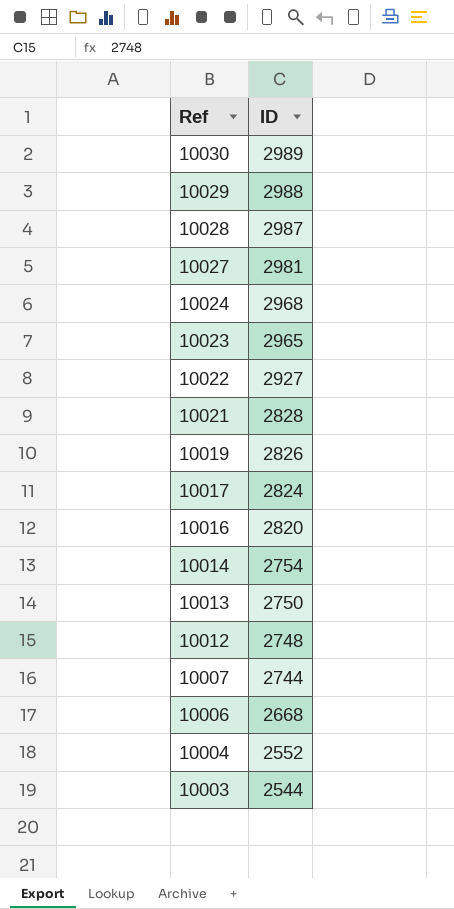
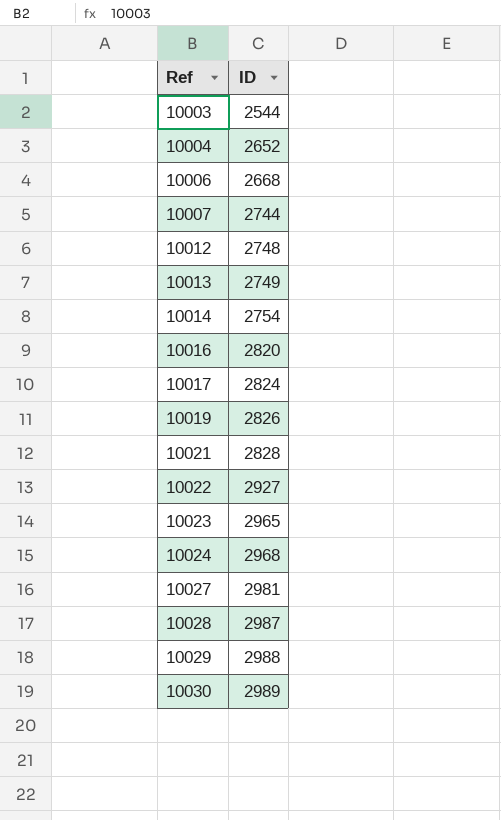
row order: Ref descending -> Ref ascending
10004 | ID: 2552 -> 2652
10013 | ID: 2750 -> 2749

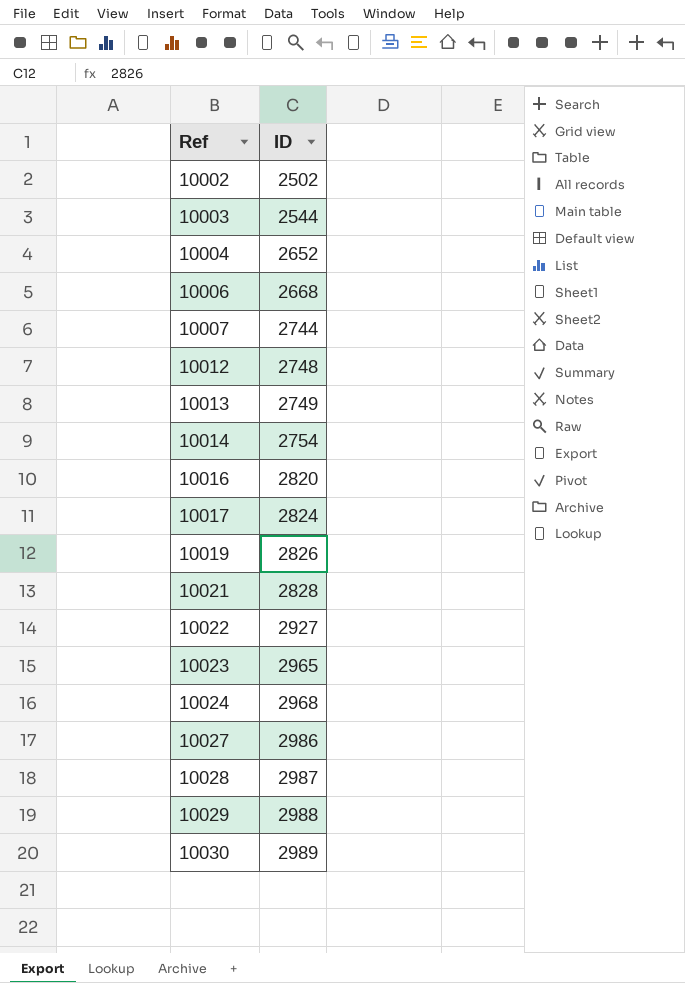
row 10002: none -> 2502
10027 | ID: 2981 -> 2986

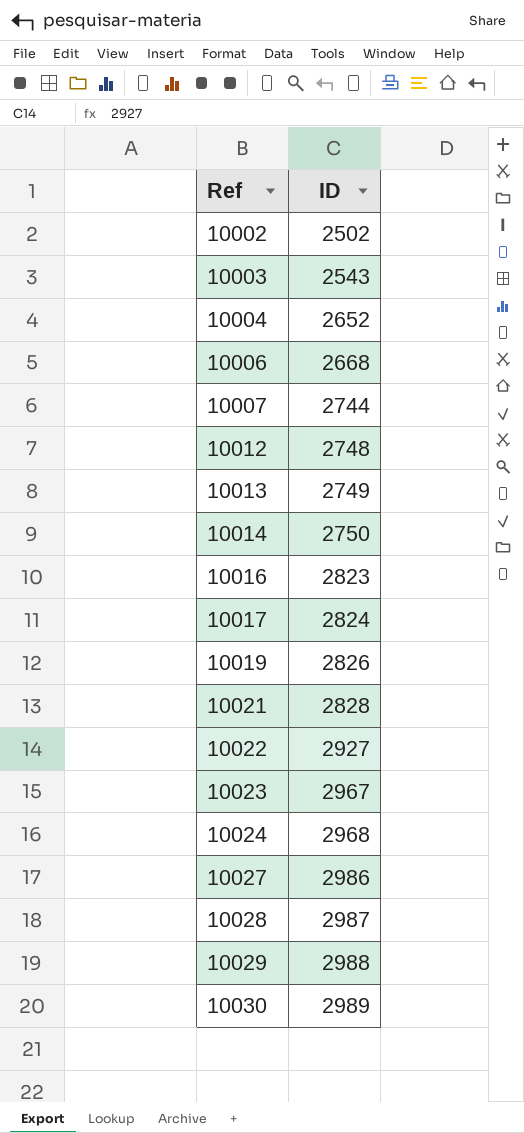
10003 | ID: 2544 -> 2543
10014 | ID: 2754 -> 2750
10016 | ID: 2820 -> 2823
10023 | ID: 2965 -> 2967

